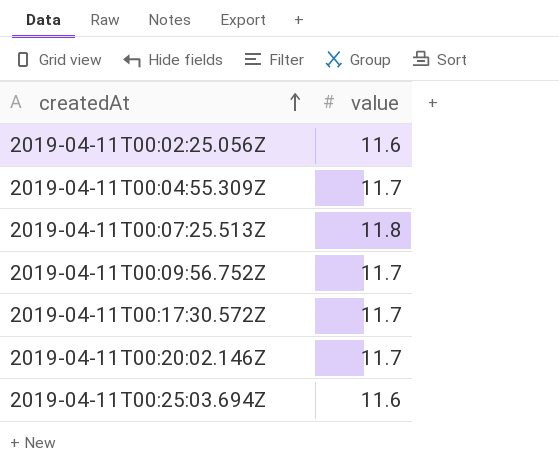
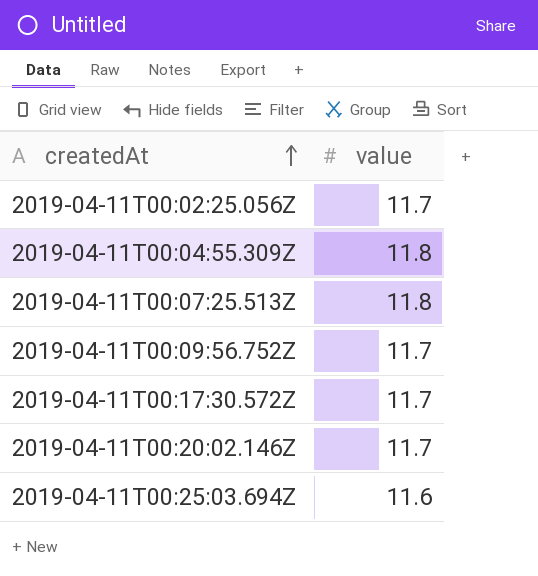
2019-04-11T00:02:25.056Z | value: 11.6 -> 11.7
2019-04-11T00:04:55.309Z | value: 11.7 -> 11.8

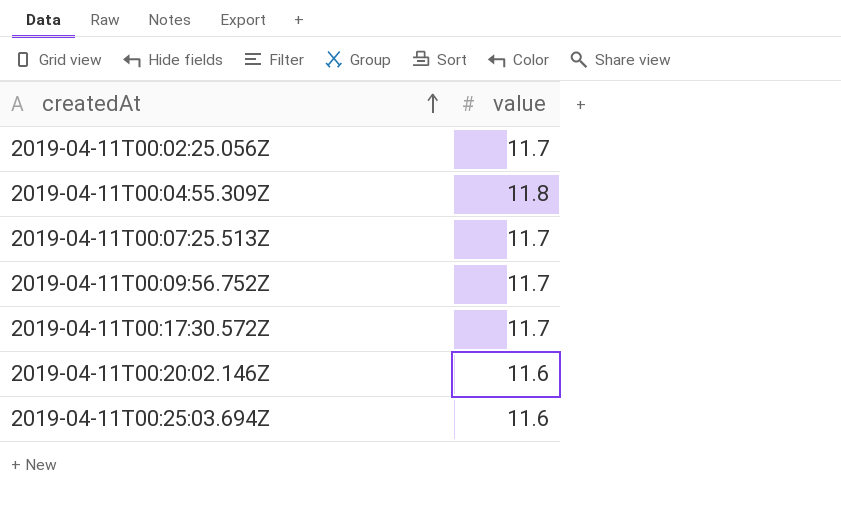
2019-04-11T00:07:25.513Z | value: 11.8 -> 11.7
2019-04-11T00:20:02.146Z | value: 11.7 -> 11.6

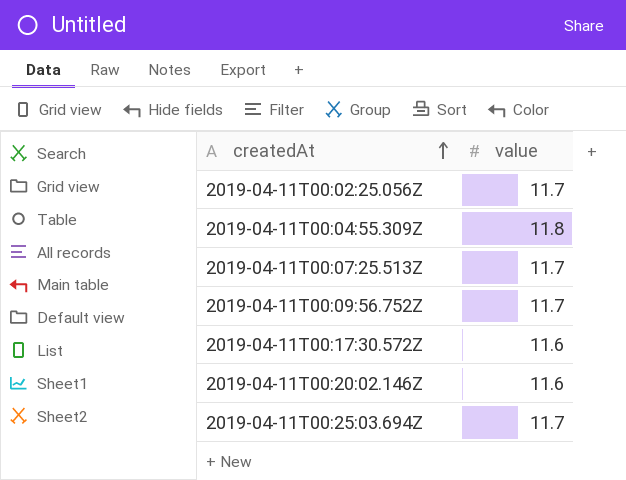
2019-04-11T00:17:30.572Z | value: 11.7 -> 11.6
2019-04-11T00:25:03.694Z | value: 11.6 -> 11.7

